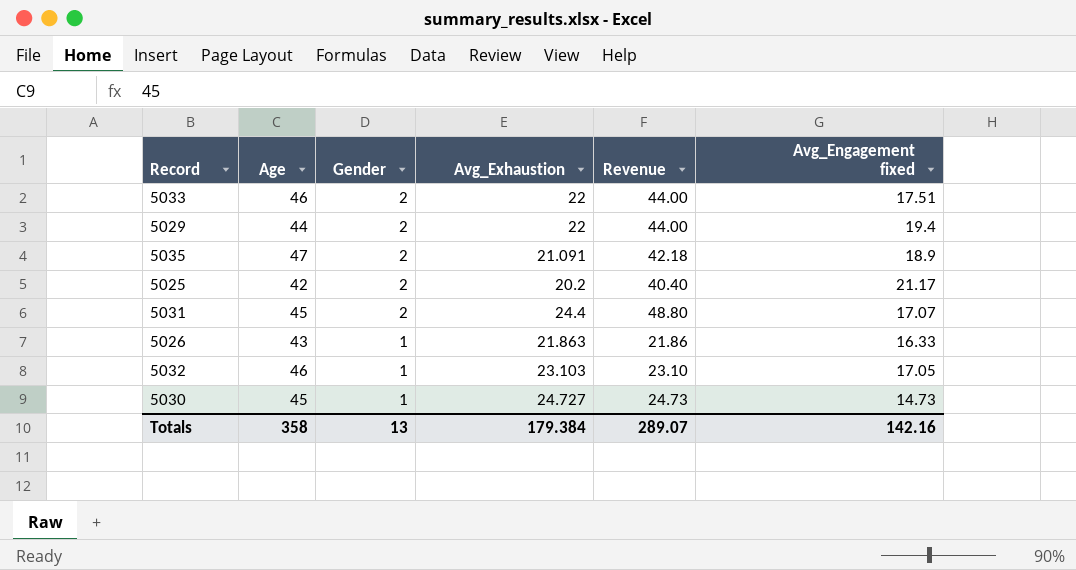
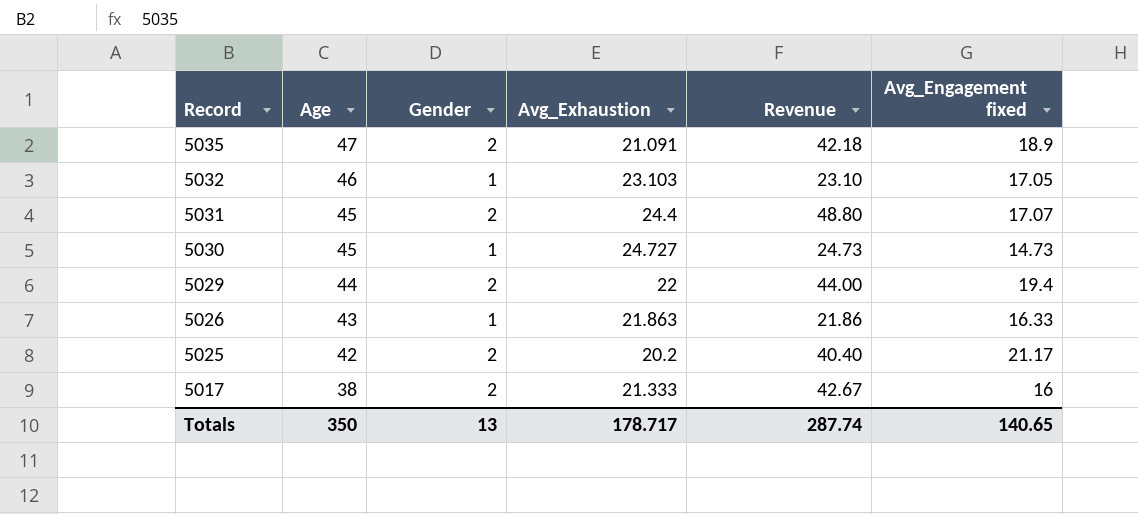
row order: Gender descending -> Record descending
row 5033: 46 | 2 | 22 | 44.00 | 17.51 -> none
row 5017: none -> 38 | 2 | 21.333 | 42.67 | 16
Totals | Age: 358 -> 350
Totals | Avg_Exhaustion: 179.384 -> 178.717
Totals | Revenue: 289.07 -> 287.74
Totals | Avg_Engagement fixed: 142.16 -> 140.65

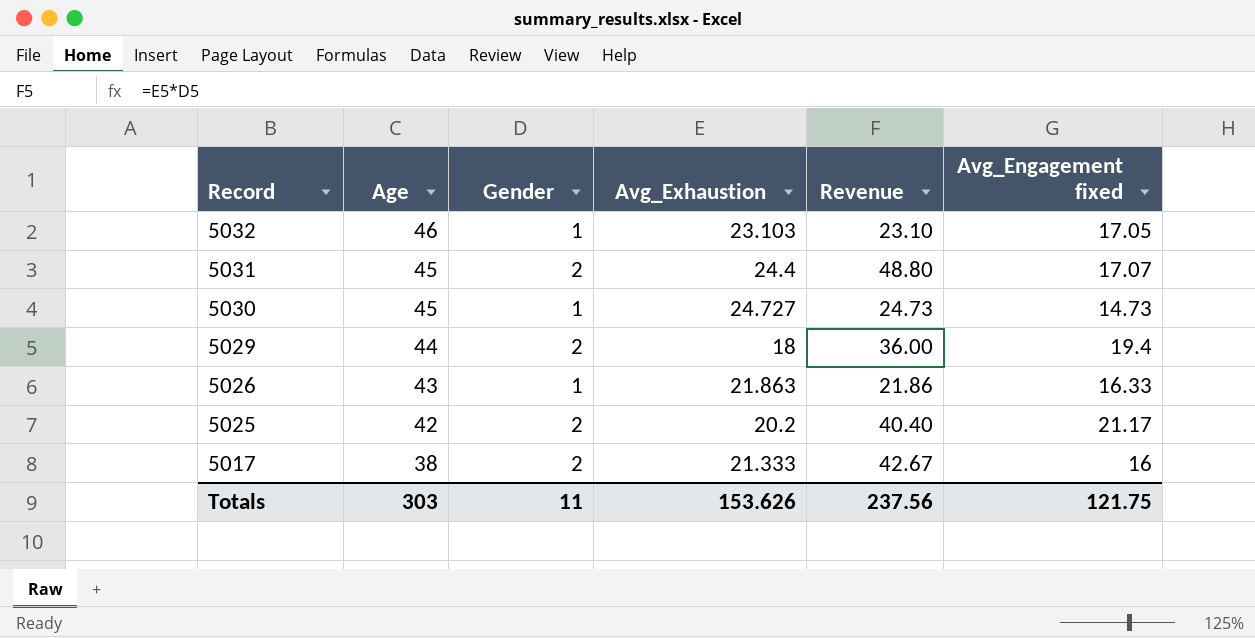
row 5035: 47 | 2 | 21.091 | 42.18 | 18.9 -> none
5029 | Avg_Exhaustion: 22 -> 18
5029 | Revenue: 44.00 -> 36.00
Totals | Age: 350 -> 303
Totals | Gender: 13 -> 11
Totals | Avg_Exhaustion: 178.717 -> 153.626
Totals | Revenue: 287.74 -> 237.56
Totals | Avg_Engagement fixed: 140.65 -> 121.75

